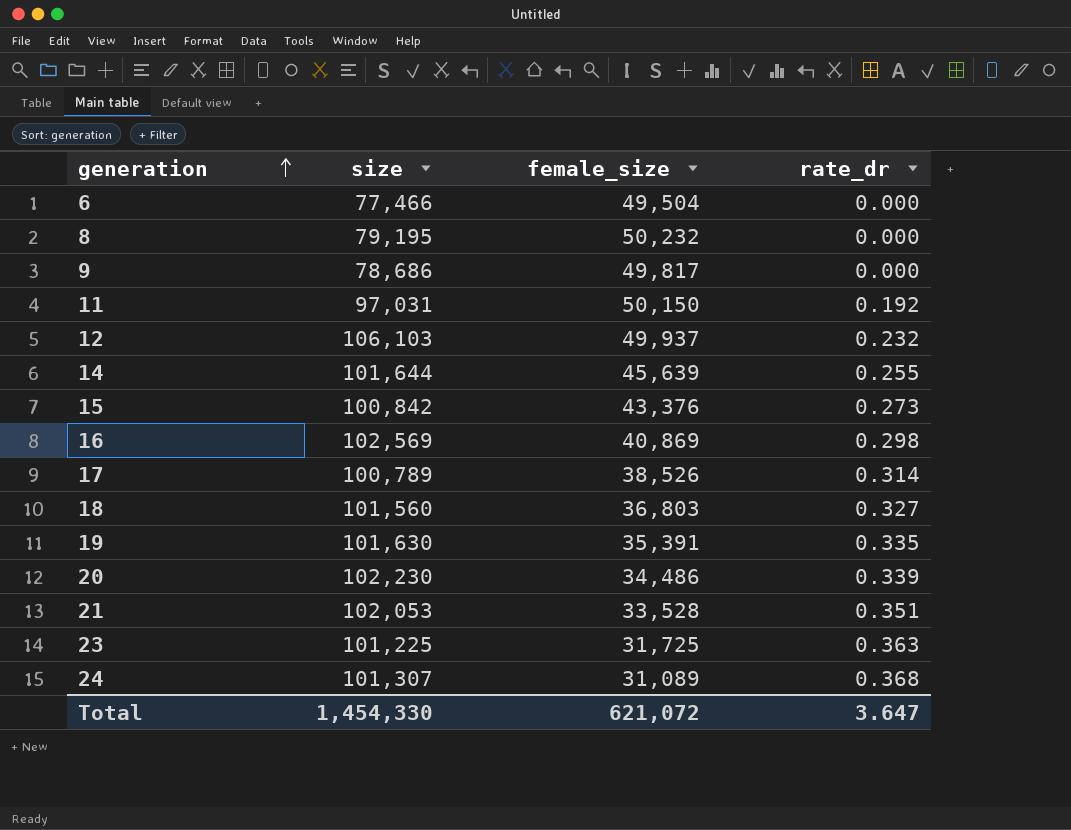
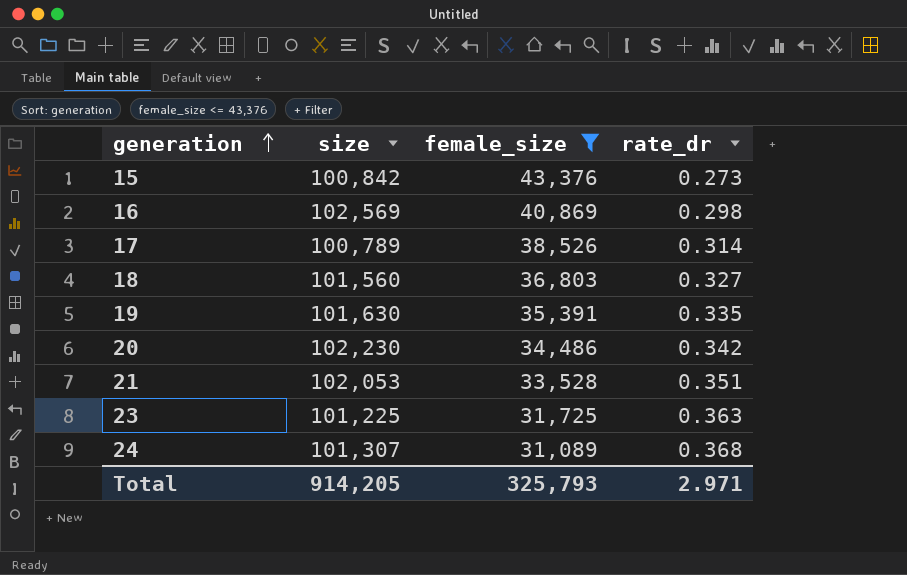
filter: none -> female_size <= 43,376
20 | rate_dr: 0.339 -> 0.342
Total | size: 1,454,330 -> 914,205
Total | female_size: 621,072 -> 325,793
Total | rate_dr: 3.647 -> 2.971

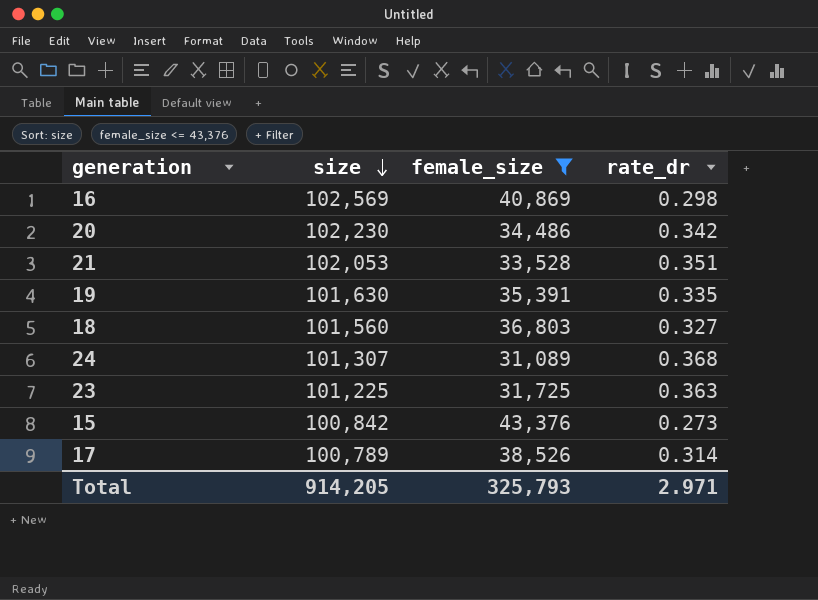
row order: generation ascending -> size descending

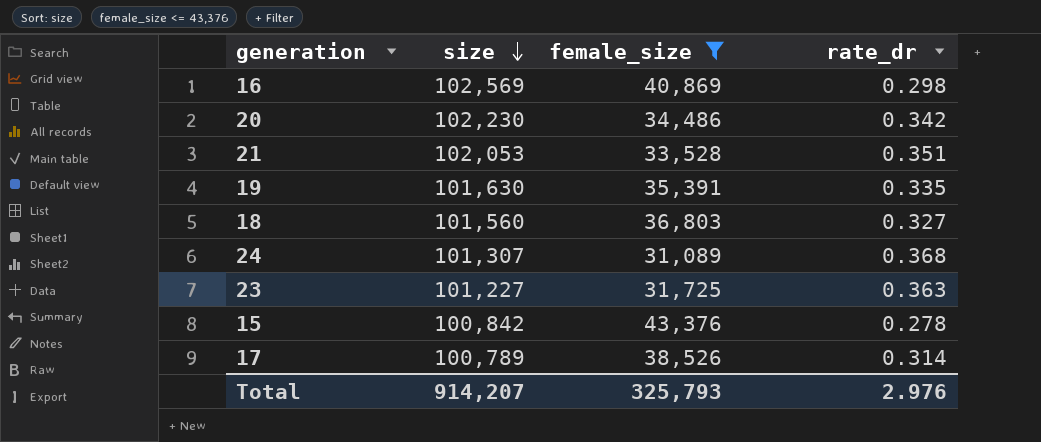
23 | size: 101,225 -> 101,227
15 | rate_dr: 0.273 -> 0.278
Total | size: 914,205 -> 914,207
Total | rate_dr: 2.971 -> 2.976

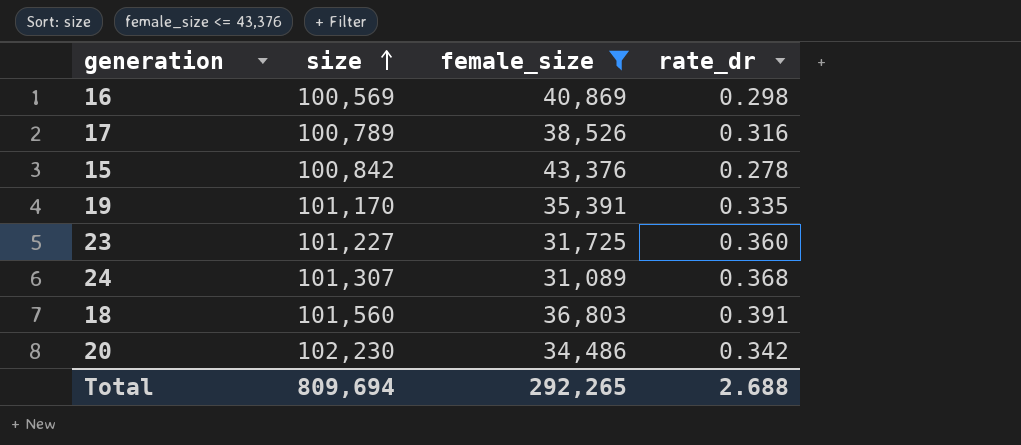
row order: size descending -> size ascending
row 21: 102,053 | 33,528 | 0.351 -> none
16 | size: 102,569 -> 100,569
17 | rate_dr: 0.314 -> 0.316
19 | size: 101,630 -> 101,170
23 | rate_dr: 0.363 -> 0.360
18 | rate_dr: 0.327 -> 0.391
Total | size: 914,207 -> 809,694
Total | female_size: 325,793 -> 292,265
Total | rate_dr: 2.976 -> 2.688

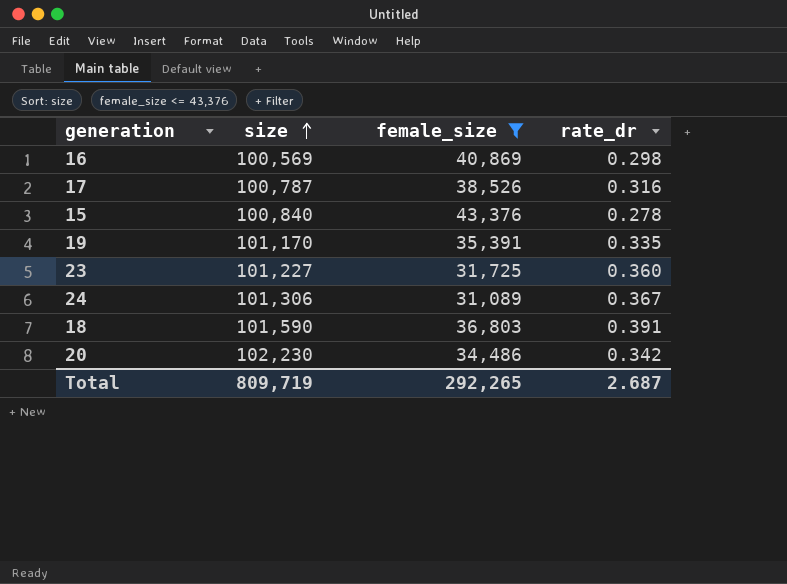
17 | size: 100,789 -> 100,787
15 | size: 100,842 -> 100,840
24 | size: 101,307 -> 101,306
24 | rate_dr: 0.368 -> 0.367
18 | size: 101,560 -> 101,590
Total | size: 809,694 -> 809,719
Total | rate_dr: 2.688 -> 2.687

